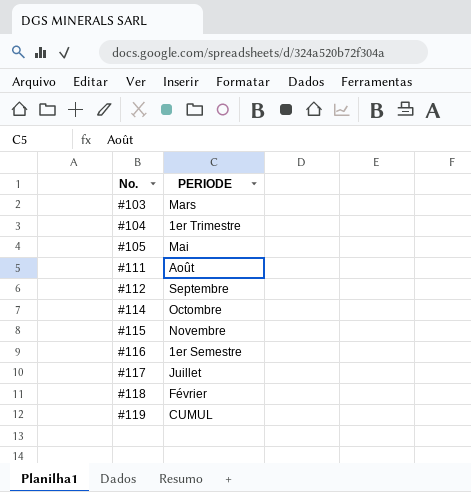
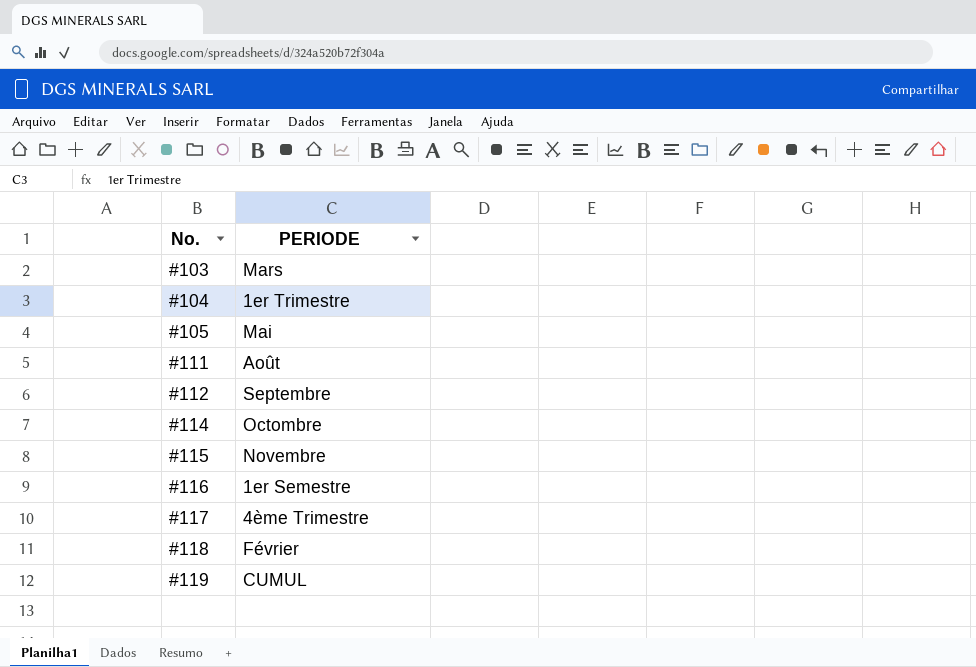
#117 | PERIODE: Juillet -> 4ème Trimestre

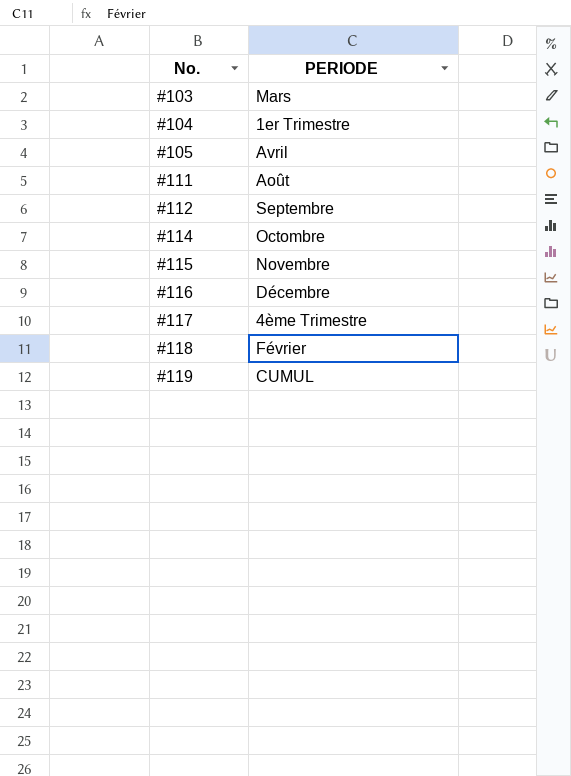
#105 | PERIODE: Mai -> Avril
#116 | PERIODE: 1er Semestre -> Décembre

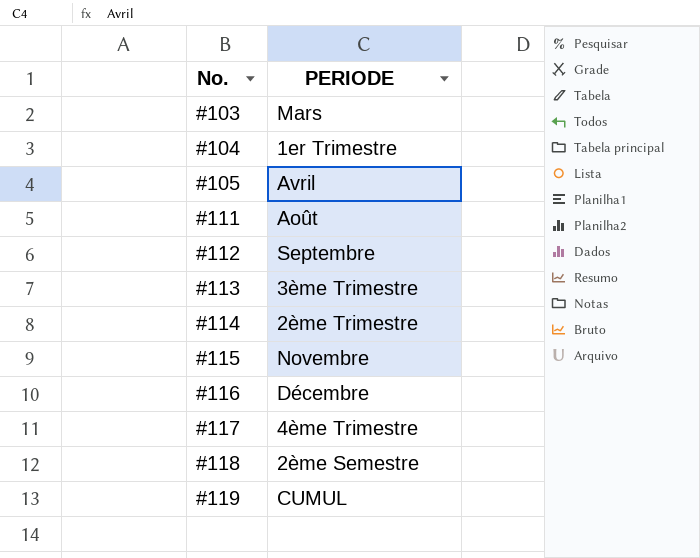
row #113: none -> 3ème Trimestre
#114 | PERIODE: Octombre -> 2ème Trimestre
#118 | PERIODE: Février -> 2ème Semestre

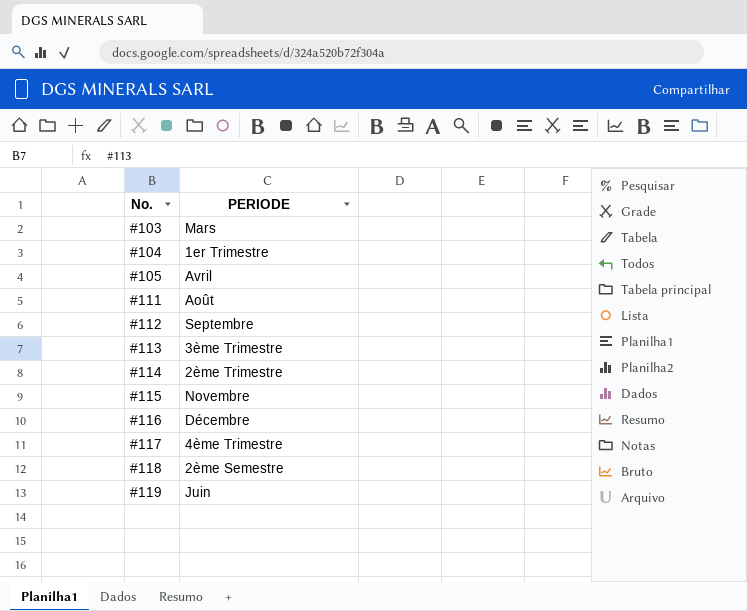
#119 | PERIODE: CUMUL -> Juin

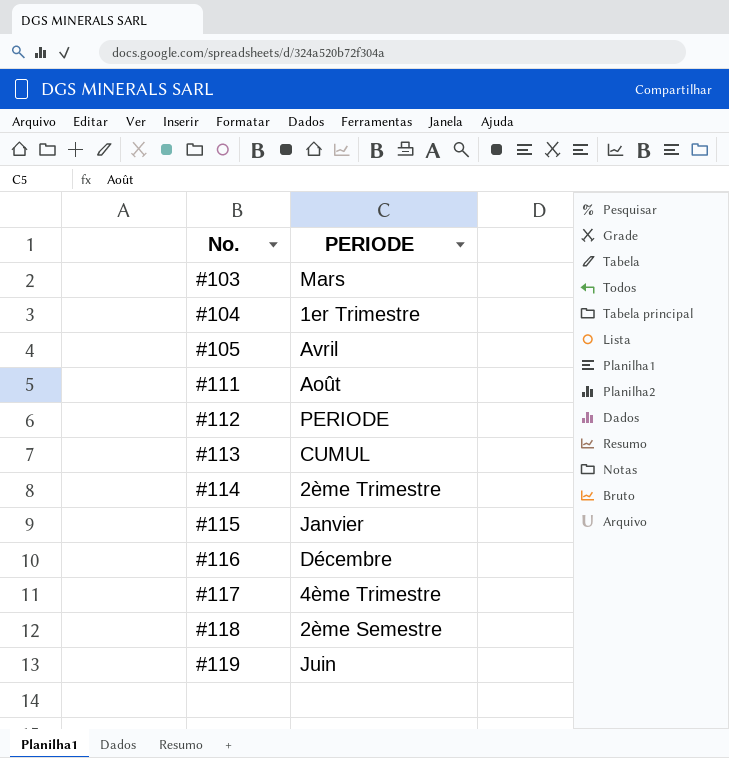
#112 | PERIODE: Septembre -> PERIODE
#113 | PERIODE: 3ème Trimestre -> CUMUL
#115 | PERIODE: Novembre -> Janvier

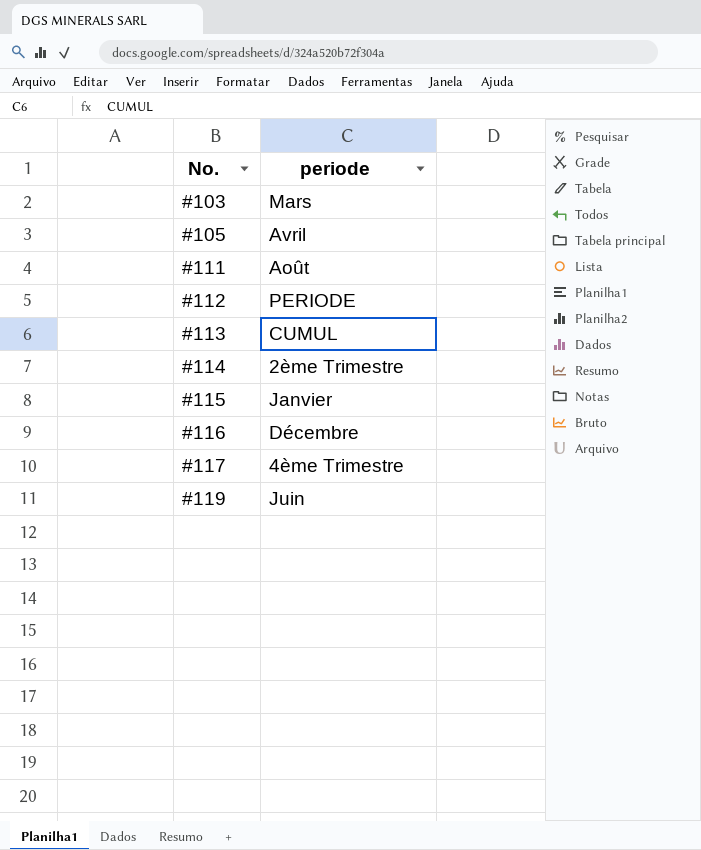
column name: PERIODE -> periode
row #104: 1er Trimestre -> none
row #118: 2ème Semestre -> none

